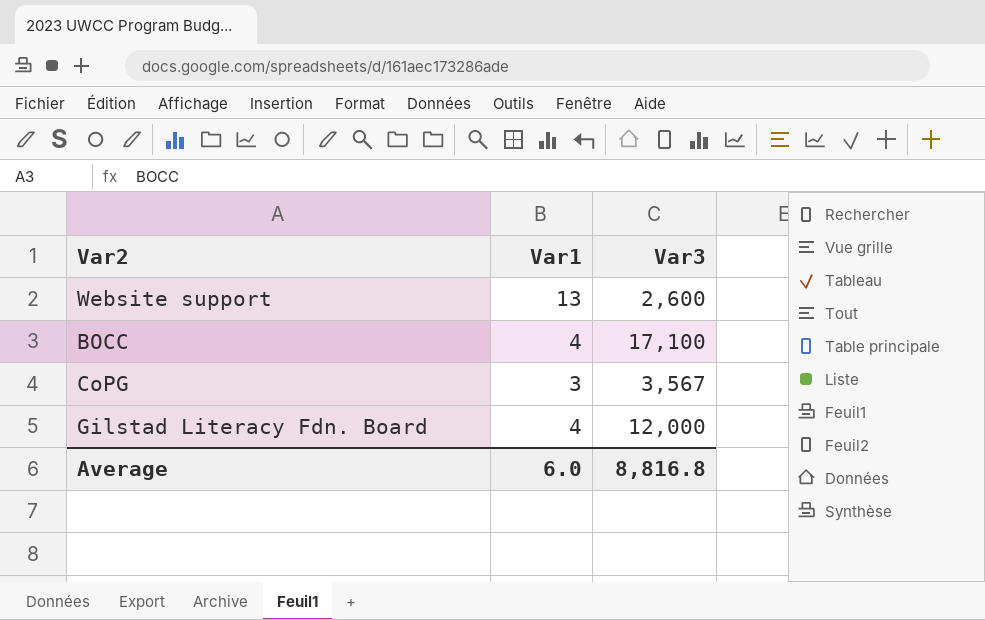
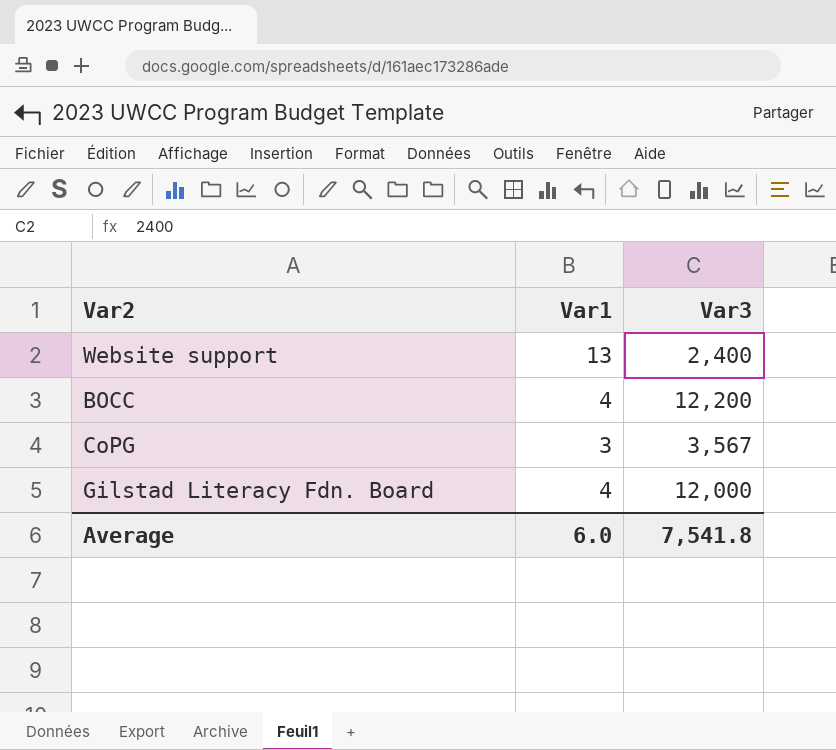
Website support | Var3: 2,600 -> 2,400
BOCC | Var3: 17,100 -> 12,200
Average | Var3: 8,816.8 -> 7,541.8

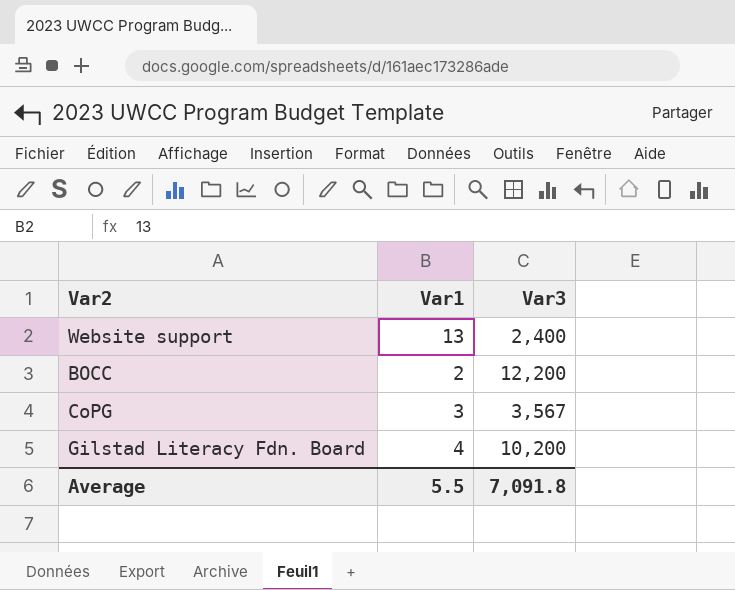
BOCC | Var1: 4 -> 2
Gilstad Literacy Fdn. Board | Var3: 12,000 -> 10,200
Average | Var1: 6.0 -> 5.5
Average | Var3: 7,541.8 -> 7,091.8

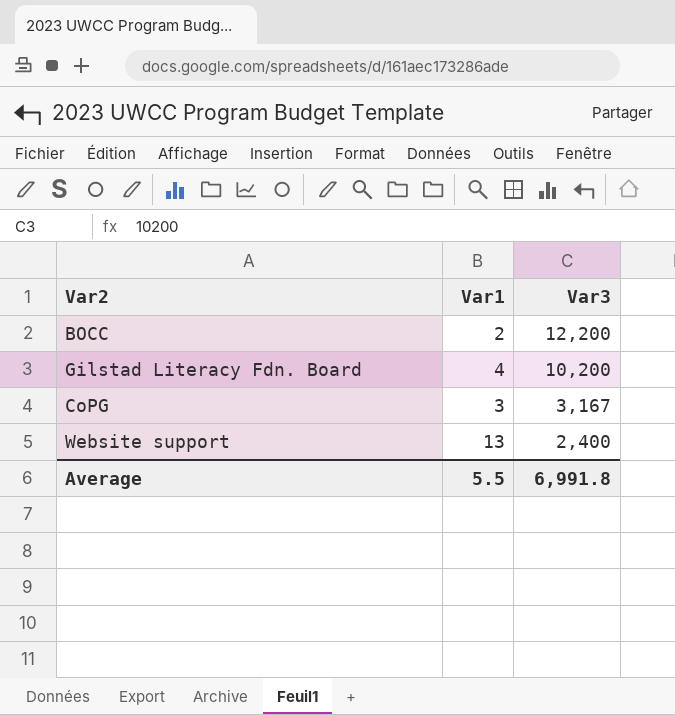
row order: none -> Var3 descending
CoPG | Var3: 3,567 -> 3,167
Average | Var3: 7,091.8 -> 6,991.8

